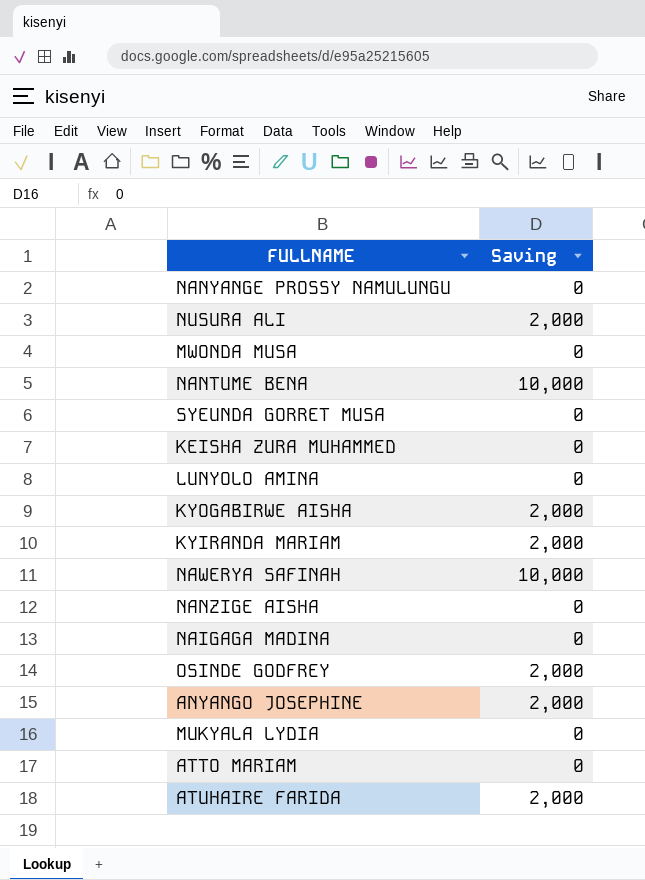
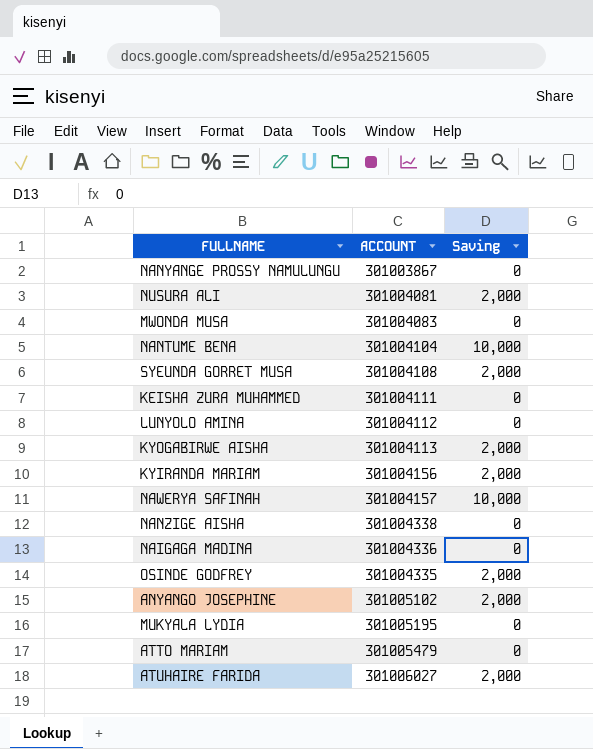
column ACCOUNT | position: none -> 2
SYEUNDA GORRET MUSA | Saving: 0 -> 2,000

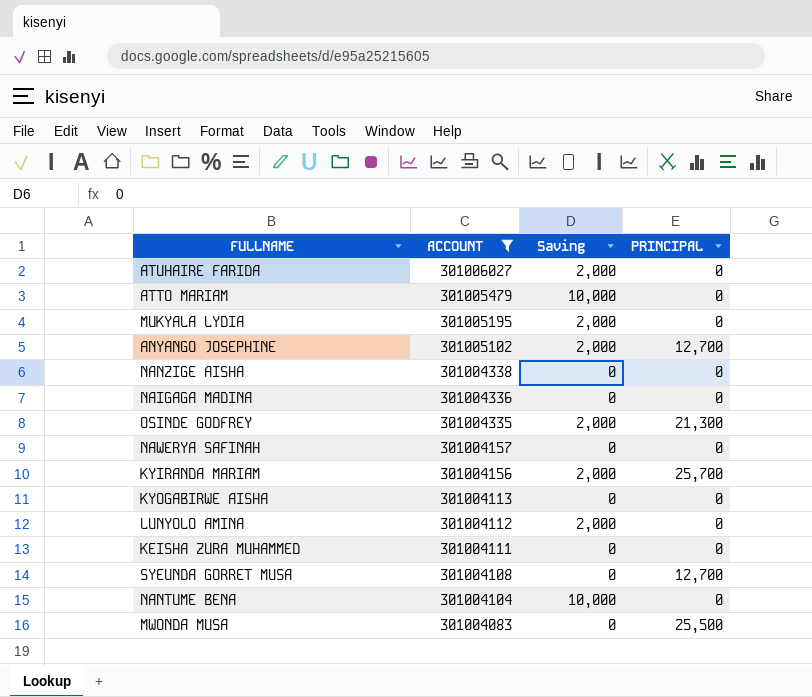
filter: none -> ACCOUNT >= 301004083
row order: none -> ACCOUNT descending
column PRINCIPAL | position: none -> 4
ATTO MARIAM | Saving: 0 -> 10,000
MUKYALA LYDIA | Saving: 0 -> 2,000
NAWERYA SAFINAH | Saving: 10,000 -> 0
KYOGABIRWE AISHA | Saving: 2,000 -> 0
LUNYOLO AMINA | Saving: 0 -> 2,000
SYEUNDA GORRET MUSA | Saving: 2,000 -> 0

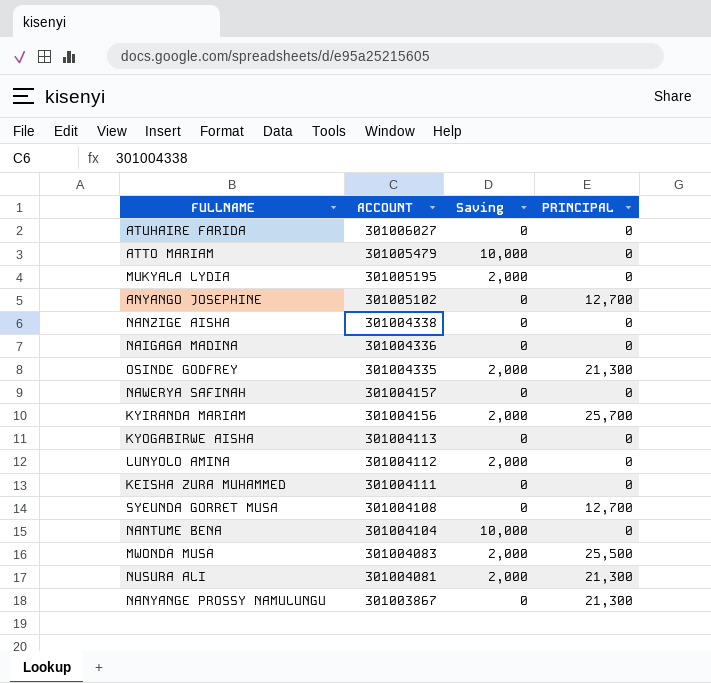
filter: ACCOUNT >= 301004083 -> none
ATUHAIRE FARIDA | Saving: 2,000 -> 0
ANYANGO JOSEPHINE | Saving: 2,000 -> 0
MWONDA MUSA | Saving: 0 -> 2,000

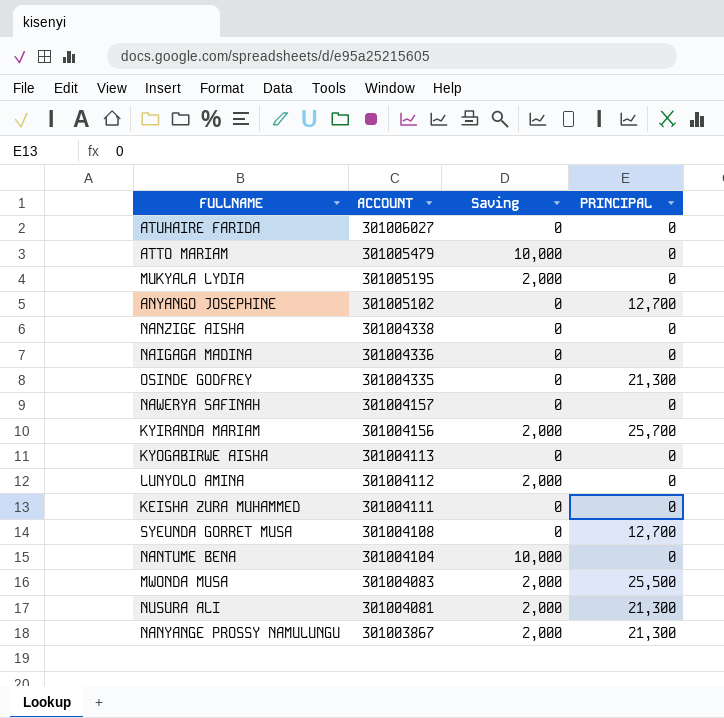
OSINDE GODFREY | Saving: 2,000 -> 0
NANYANGE PROSSY NAMULUNGU | Saving: 0 -> 2,000

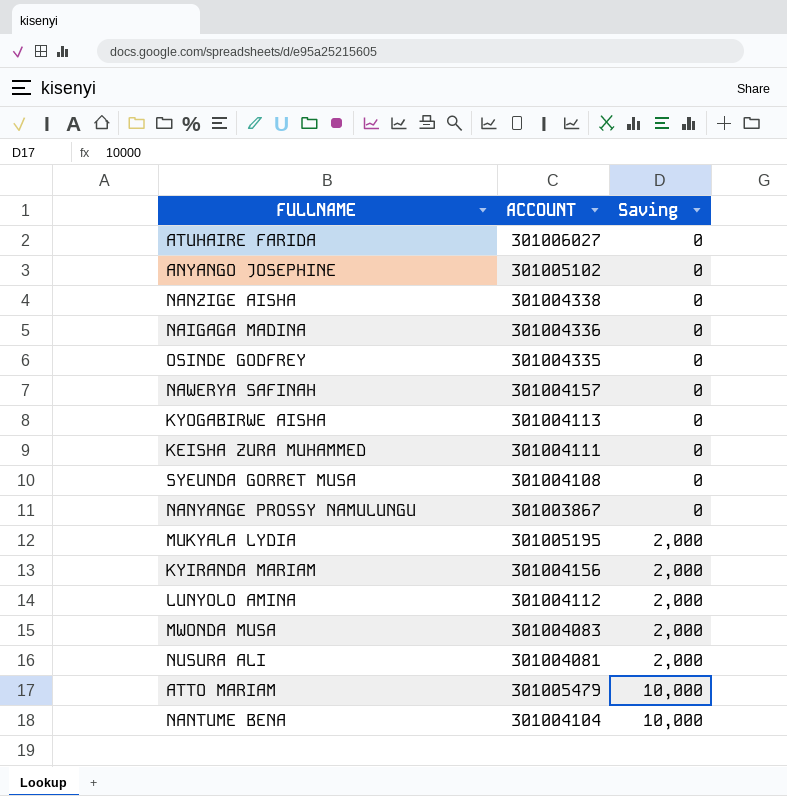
row order: ACCOUNT descending -> Saving ascending
column PRINCIPAL | position: 4 -> none
NANYANGE PROSSY NAMULUNGU | Saving: 2,000 -> 0

